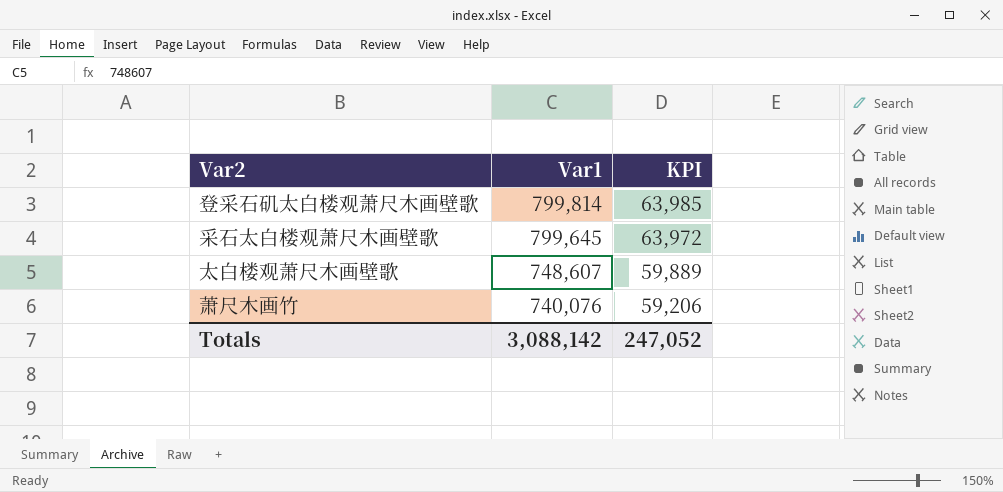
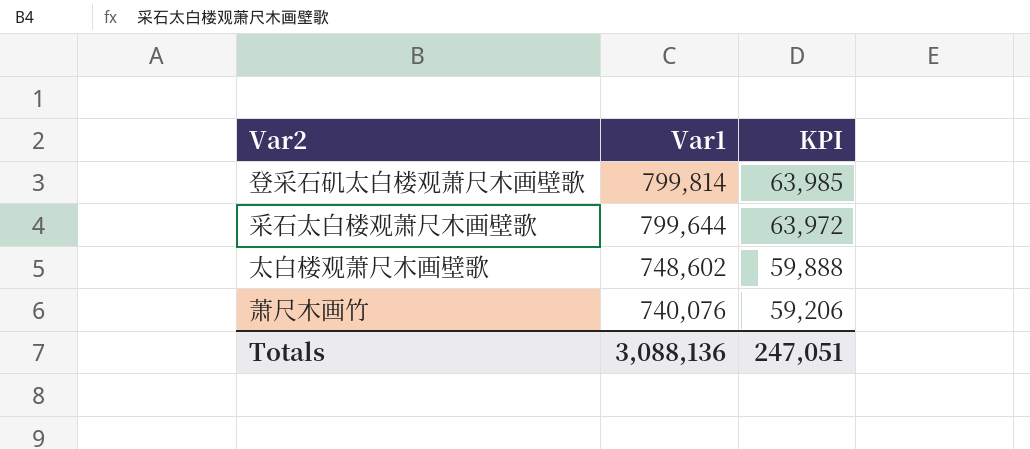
采石太白楼观萧尺木画壁歌 | Var1: 799,645 -> 799,644
太白楼观萧尺木画壁歌 | Var1: 748,607 -> 748,602
太白楼观萧尺木画壁歌 | KPI: 59,889 -> 59,888
Totals | Var1: 3,088,142 -> 3,088,136
Totals | KPI: 247,052 -> 247,051

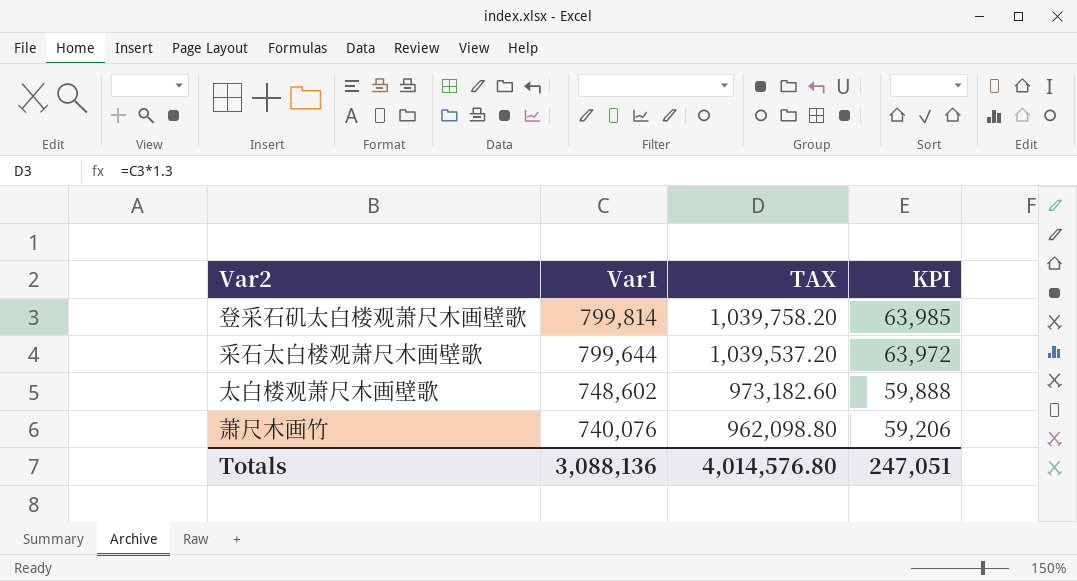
column TAX | formula: none -> [Var1] * 1.3

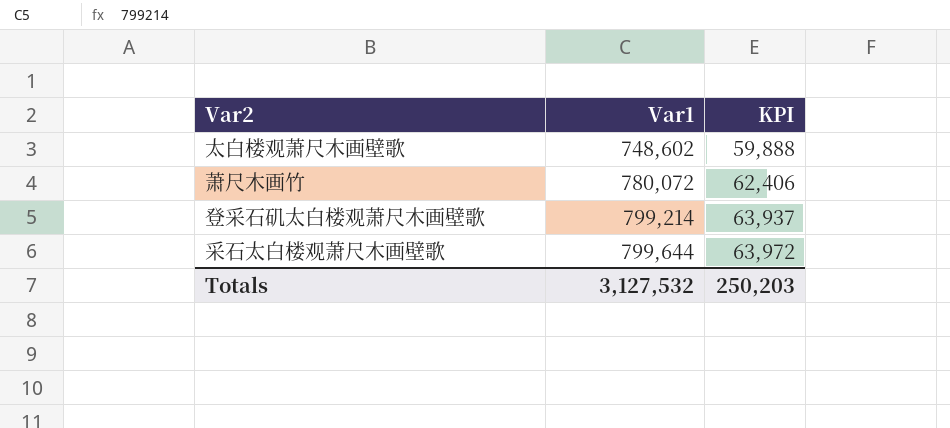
row order: Var1 descending -> Var1 ascending
column TAX | formula: [Var1] * 1.3 -> none
萧尺木画竹 | Var1: 740,076 -> 780,072
萧尺木画竹 | KPI: 59,206 -> 62,406
登采石矶太白楼观萧尺木画壁歌 | Var1: 799,814 -> 799,214
登采石矶太白楼观萧尺木画壁歌 | KPI: 63,985 -> 63,937
Totals | Var1: 3,088,136 -> 3,127,532
Totals | KPI: 247,051 -> 250,203

